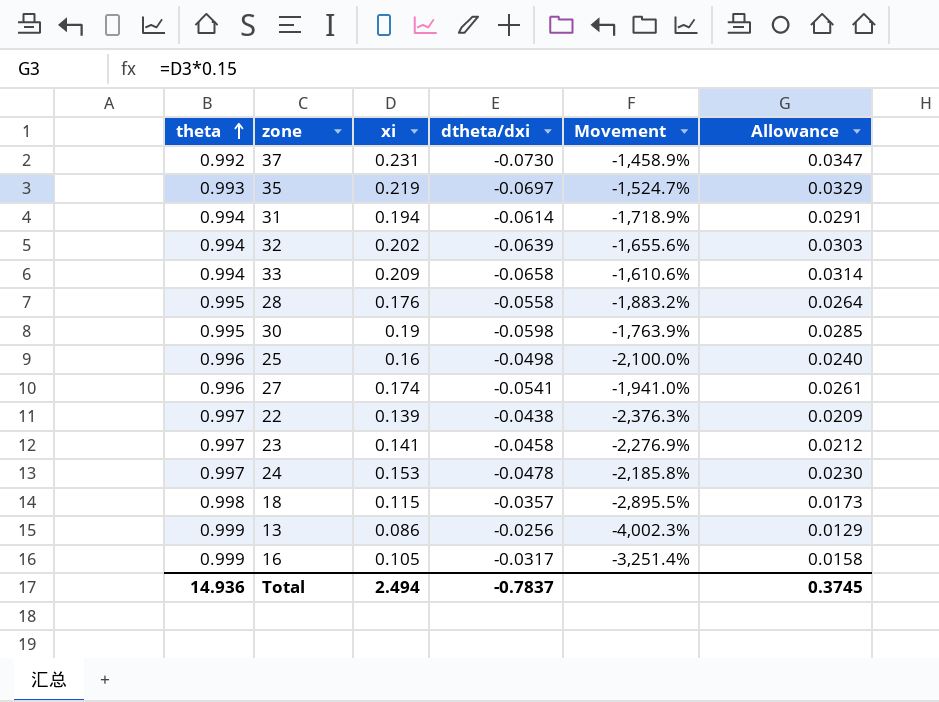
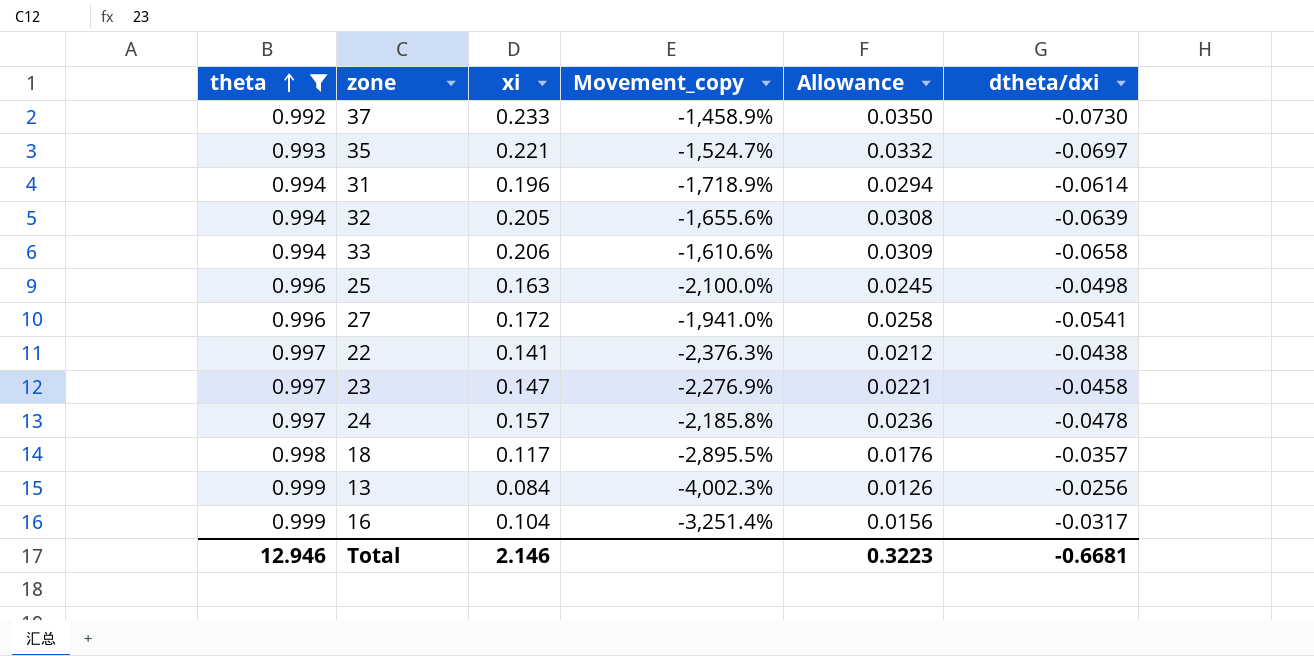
filter: none -> theta != 0.995
column name: Movement -> Movement_copy
column dtheta/dxi | position: 4 -> 6
37 | xi: 0.231 -> 0.233
37 | Allowance: 0.0347 -> 0.0350
35 | xi: 0.219 -> 0.221
35 | Allowance: 0.0329 -> 0.0332
31 | xi: 0.194 -> 0.196
31 | Allowance: 0.0291 -> 0.0294
32 | xi: 0.202 -> 0.205
32 | Allowance: 0.0303 -> 0.0308
33 | xi: 0.209 -> 0.206
33 | Allowance: 0.0314 -> 0.0309
25 | xi: 0.16 -> 0.163
25 | Allowance: 0.0240 -> 0.0245
27 | xi: 0.174 -> 0.172
27 | Allowance: 0.0261 -> 0.0258
22 | xi: 0.139 -> 0.141
22 | Allowance: 0.0209 -> 0.0212
23 | xi: 0.141 -> 0.147
23 | Allowance: 0.0212 -> 0.0221
24 | xi: 0.153 -> 0.157
24 | Allowance: 0.0230 -> 0.0236
18 | xi: 0.115 -> 0.117
18 | Allowance: 0.0173 -> 0.0176
13 | xi: 0.086 -> 0.084
13 | Allowance: 0.0129 -> 0.0126
16 | xi: 0.105 -> 0.104
16 | Allowance: 0.0158 -> 0.0156
Total | theta: 14.936 -> 12.946
Total | xi: 2.494 -> 2.146
Total | Allowance: 0.3745 -> 0.3223
Total | dtheta/dxi: -0.7837 -> -0.6681

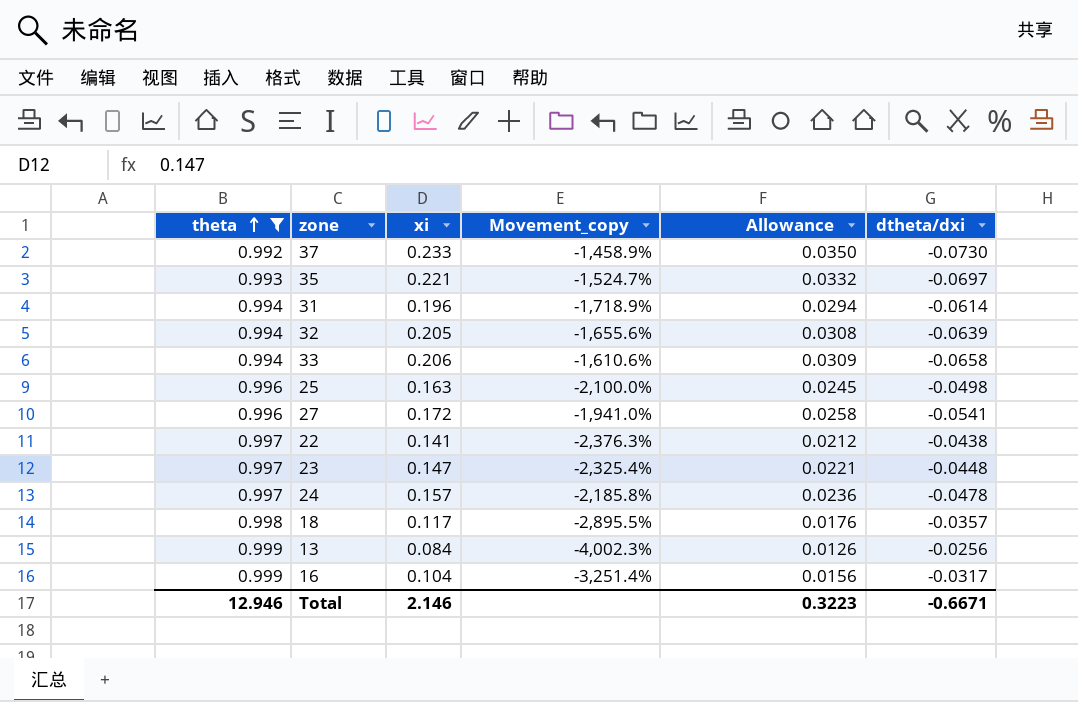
23 | Movement_copy: -2,276.9% -> -2,325.4%
23 | dtheta/dxi: -0.0458 -> -0.0448
Total | dtheta/dxi: -0.6681 -> -0.6671

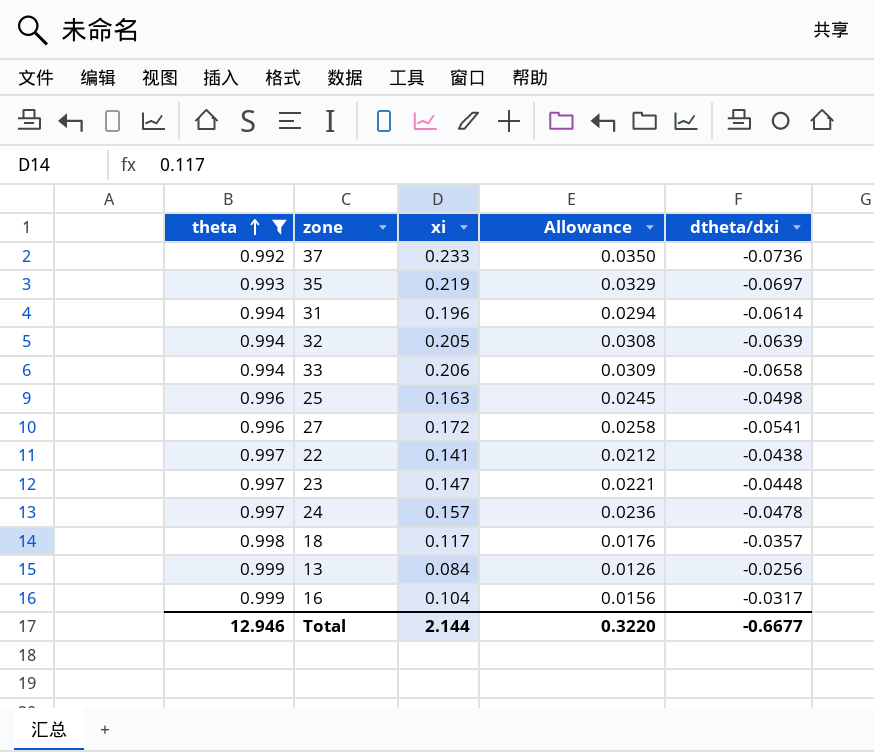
column Movement_copy | formula: ([theta] - [dtheta/dxi]) / [dtheta/dxi] -> none
37 | dtheta/dxi: -0.0730 -> -0.0736
35 | xi: 0.221 -> 0.219
35 | Allowance: 0.0332 -> 0.0329
Total | xi: 2.146 -> 2.144
Total | Allowance: 0.3223 -> 0.3220
Total | dtheta/dxi: -0.6671 -> -0.6677

